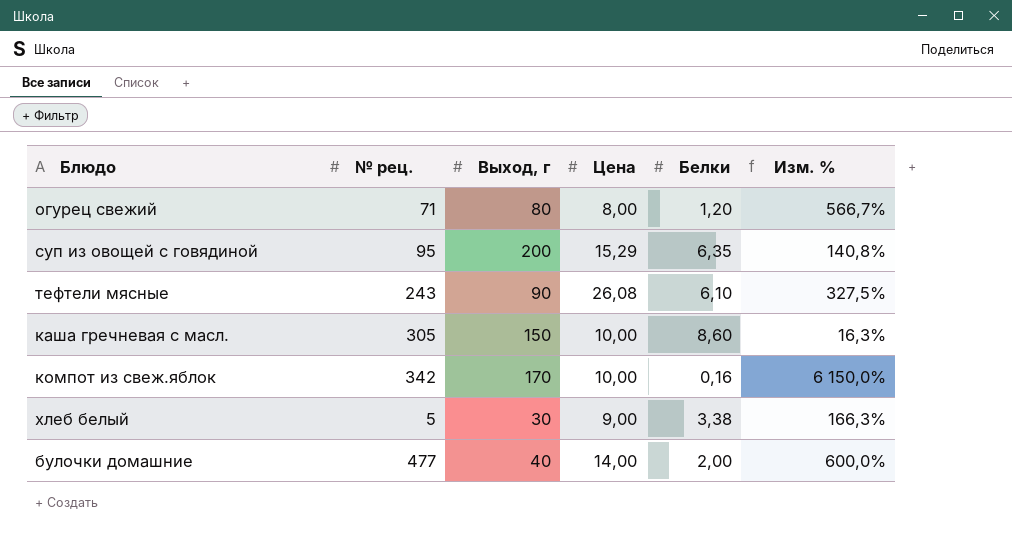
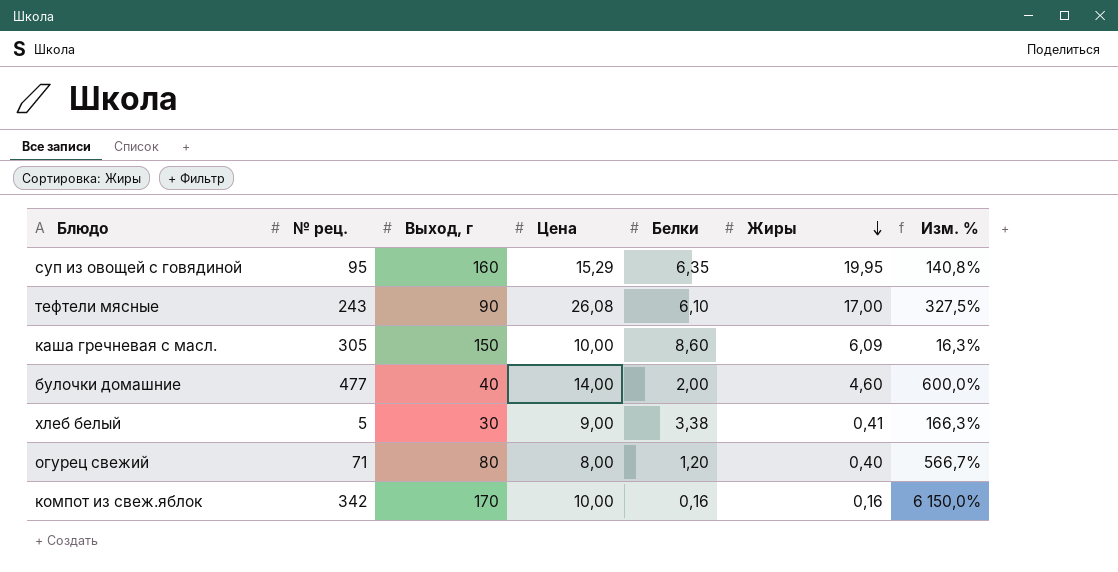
row order: none -> Жиры descending
column Жиры | position: none -> 6
суп из овощей с говядиной | Выход, г: 200 -> 160

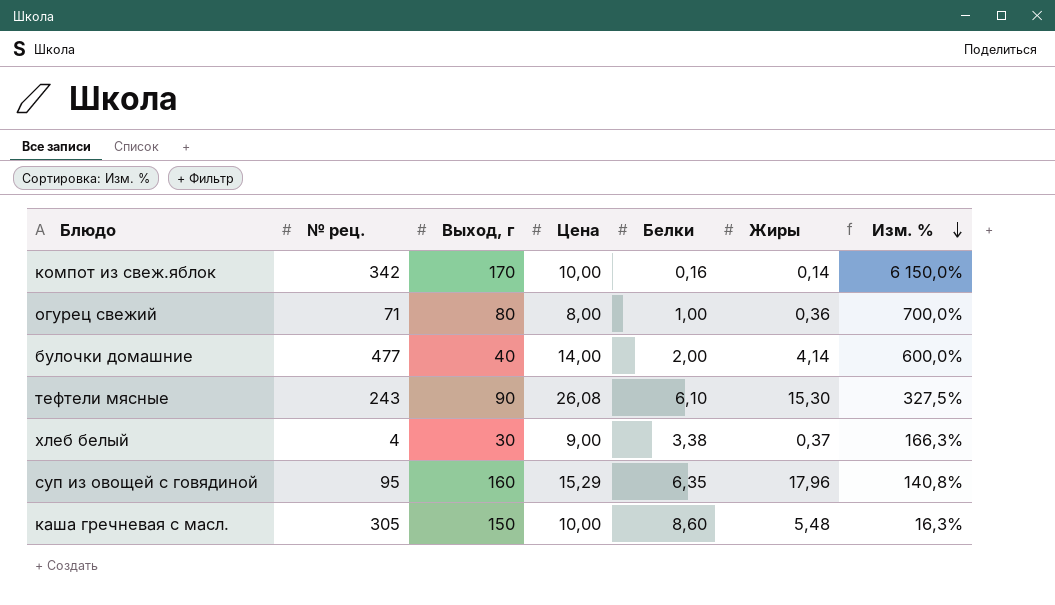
row order: Жиры descending -> Изм. % descending
компот из свеж.яблок | Жиры: 0,16 -> 0,14
огурец свежий | Белки: 1,20 -> 1,00
огурец свежий | Жиры: 0,40 -> 0,36
огурец свежий | Изм. %: 566,7% -> 700,0%
булочки домашние | Жиры: 4,60 -> 4,14
тефтели мясные | Жиры: 17,00 -> 15,30
хлеб белый | № рец.: 5 -> 4
хлеб белый | Жиры: 0,41 -> 0,37
суп из овощей с говядиной | Жиры: 19,95 -> 17,96
каша гречневая с масл. | Жиры: 6,09 -> 5,48

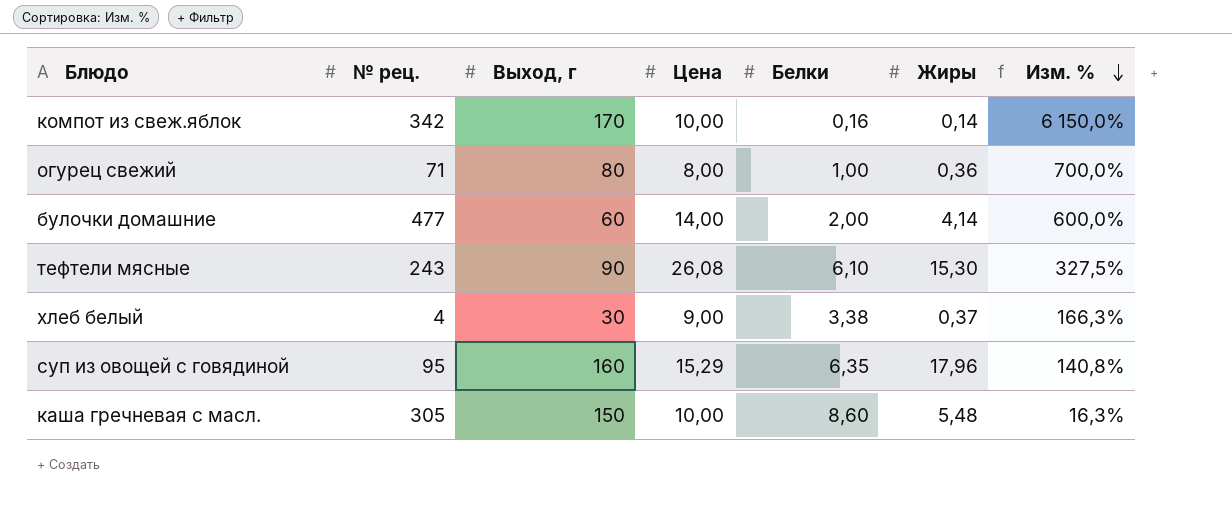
булочки домашние | Выход, г: 40 -> 60

